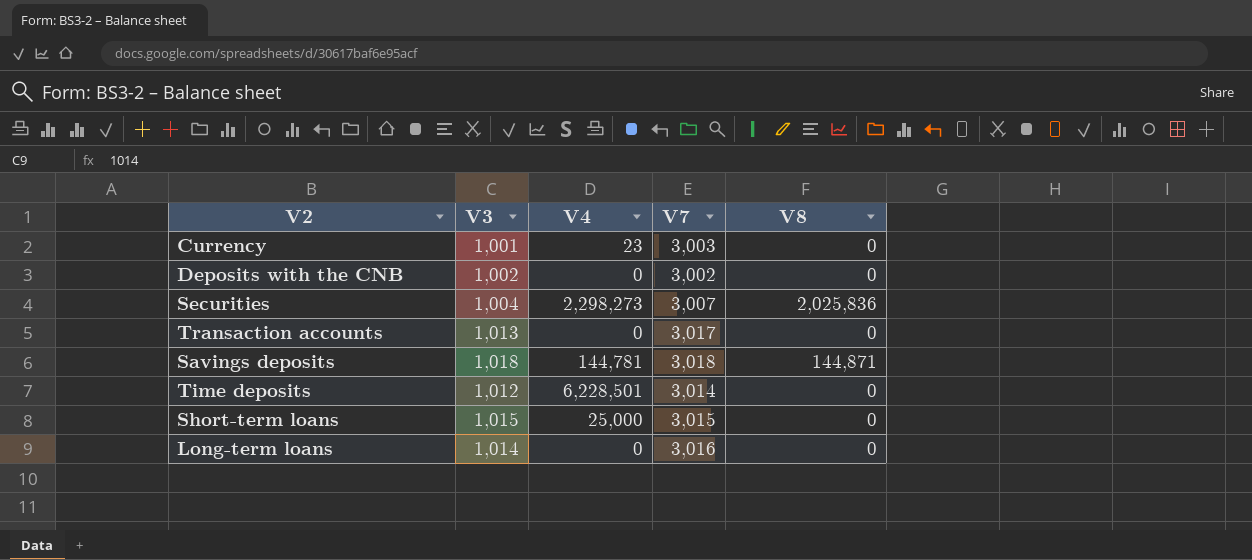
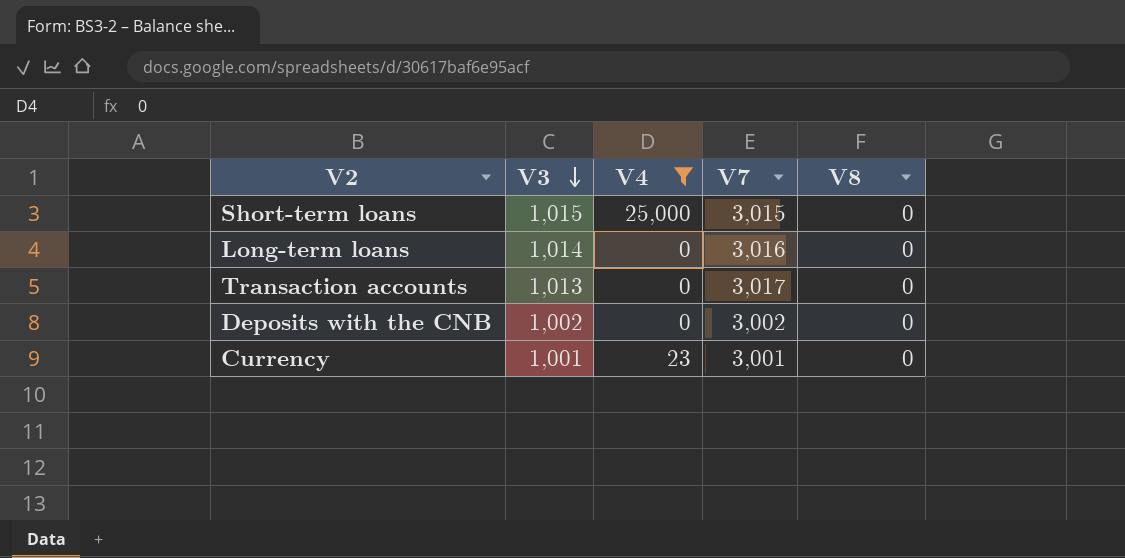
filter: none -> V4 <= 25,000
row order: none -> V3 descending
Currency | V7: 3,003 -> 3,001

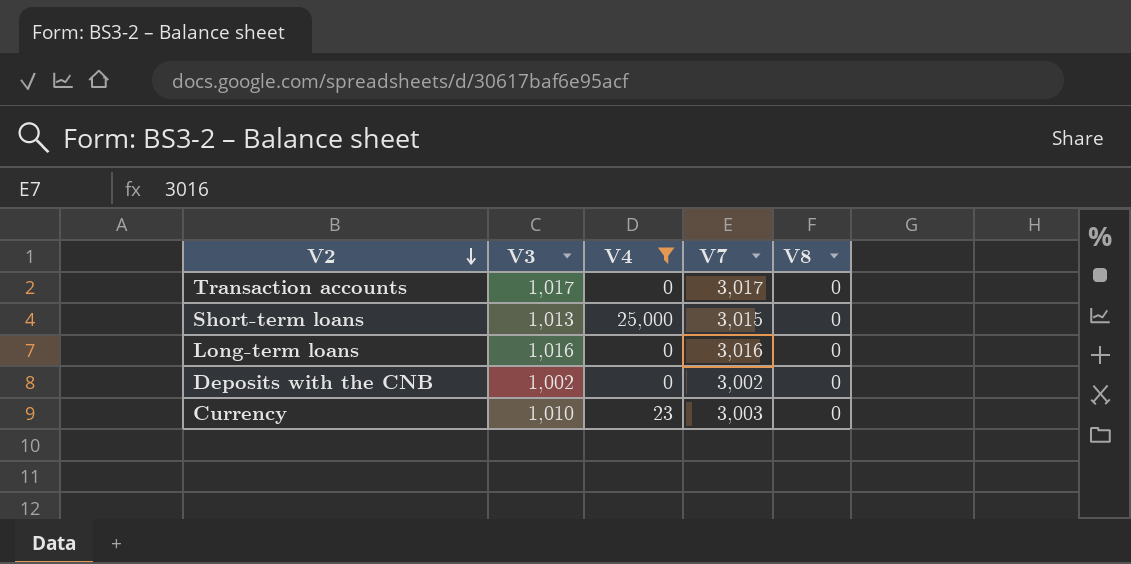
row order: V3 descending -> V2 descending
Transaction accounts | V3: 1,013 -> 1,017
Short-term loans | V3: 1,015 -> 1,013
Long-term loans | V3: 1,014 -> 1,016
Currency | V3: 1,001 -> 1,010
Currency | V7: 3,001 -> 3,003

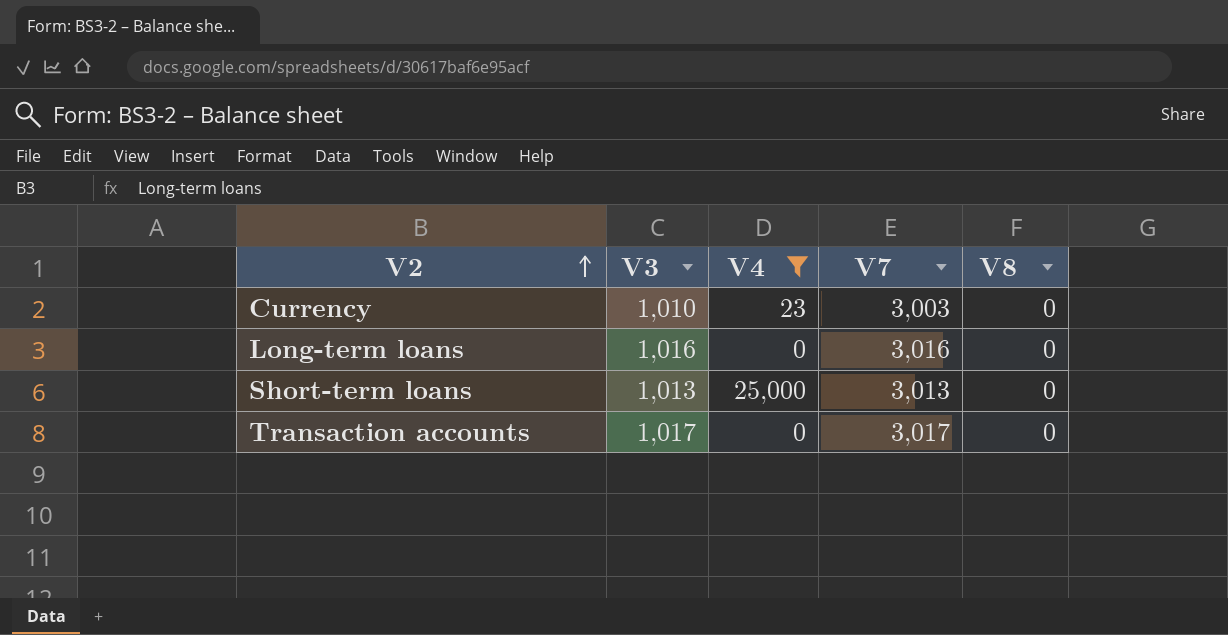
row order: V2 descending -> V2 ascending
row Deposits with the CNB: 1,002 | 0 | 3,002 | 0 -> none
Short-term loans | V7: 3,015 -> 3,013

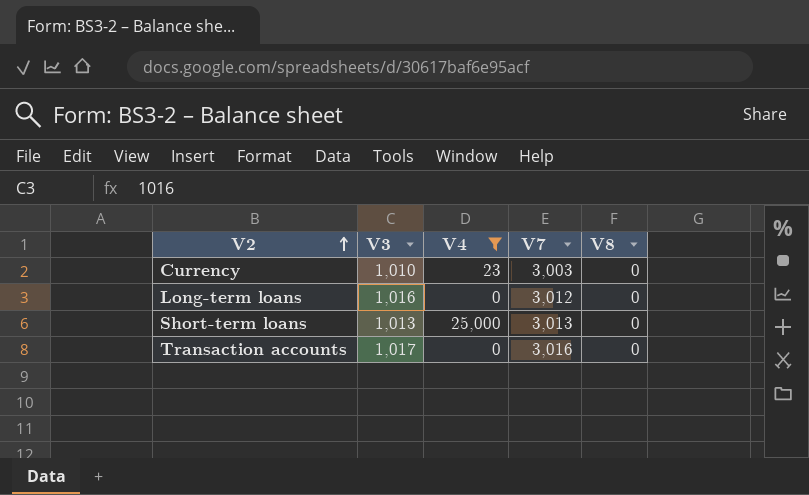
Long-term loans | V7: 3,016 -> 3,012
Transaction accounts | V7: 3,017 -> 3,016

